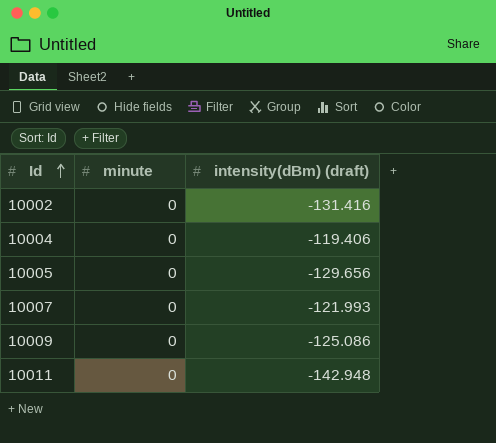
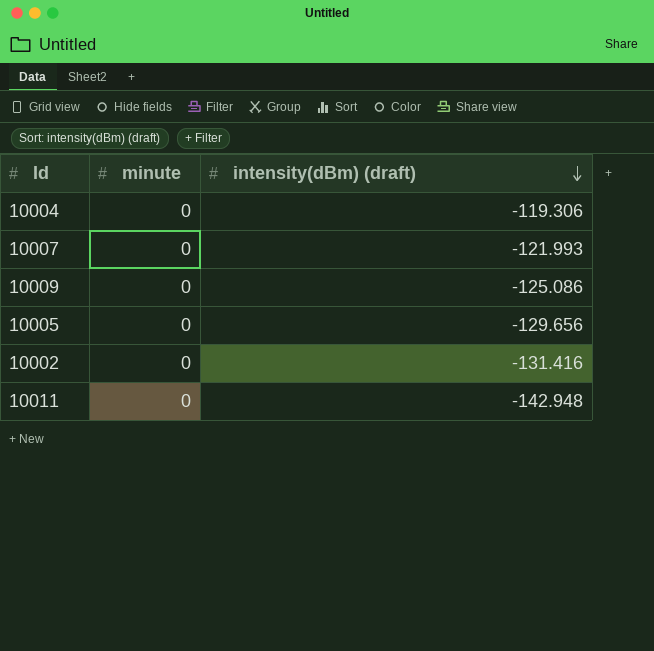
row order: Id ascending -> intensity(dBm) (draft) descending
10004 | intensity(dBm) (draft): -119.406 -> -119.306

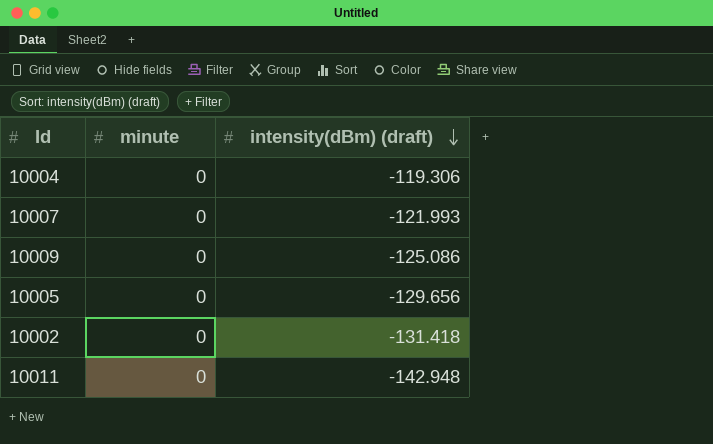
10002 | intensity(dBm) (draft): -131.416 -> -131.418

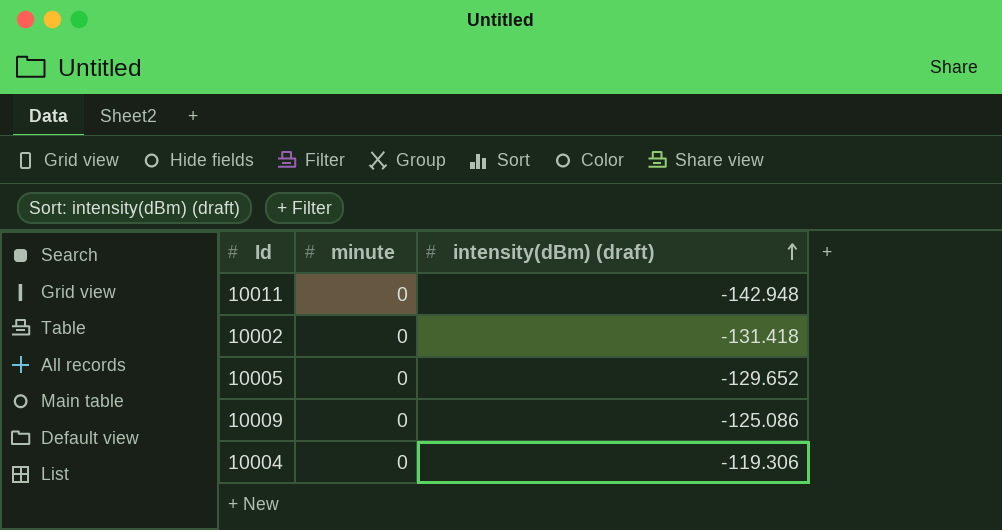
row order: intensity(dBm) (draft) descending -> intensity(dBm) (draft) ascending
row 10007: 0 | -121.993 -> none
10005 | intensity(dBm) (draft): -129.656 -> -129.652

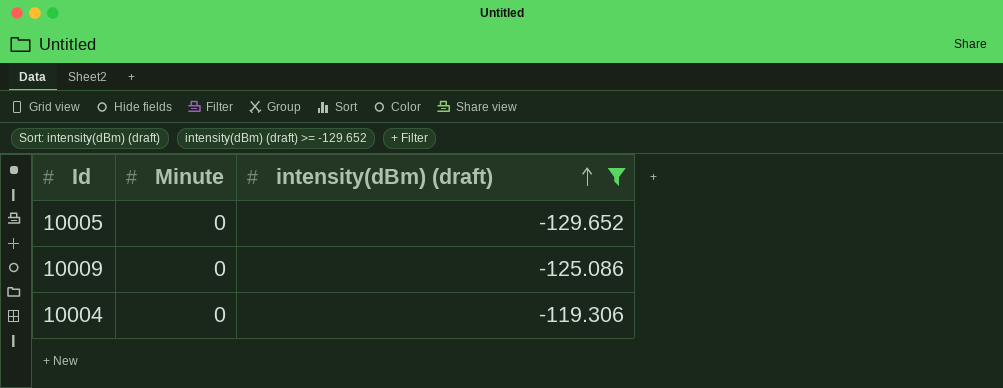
filter: none -> intensity(dBm) (draft) >= -129.652
column name: minute -> Minute

